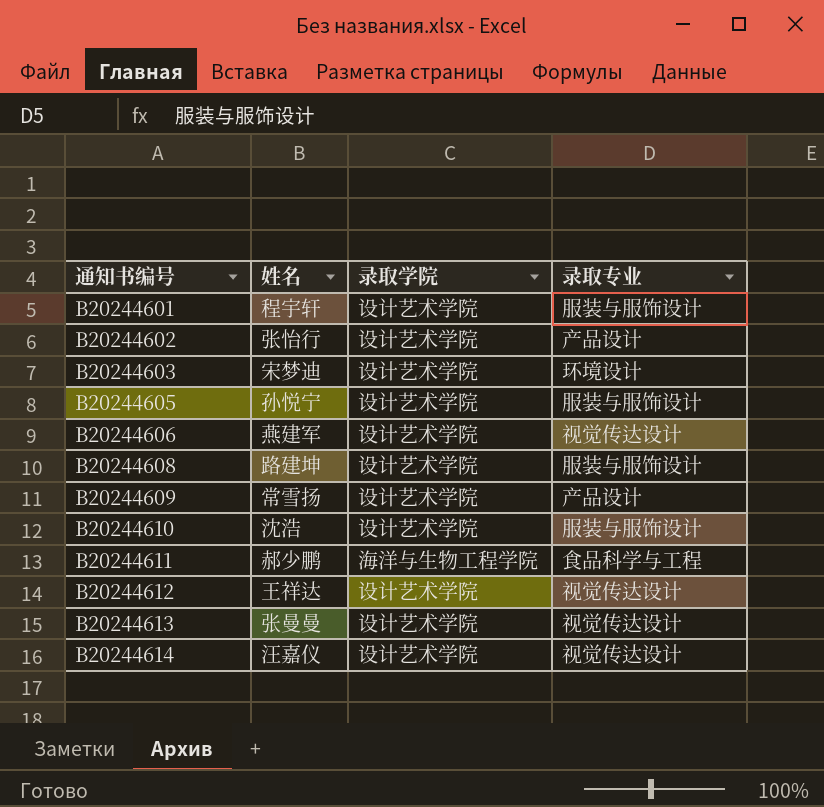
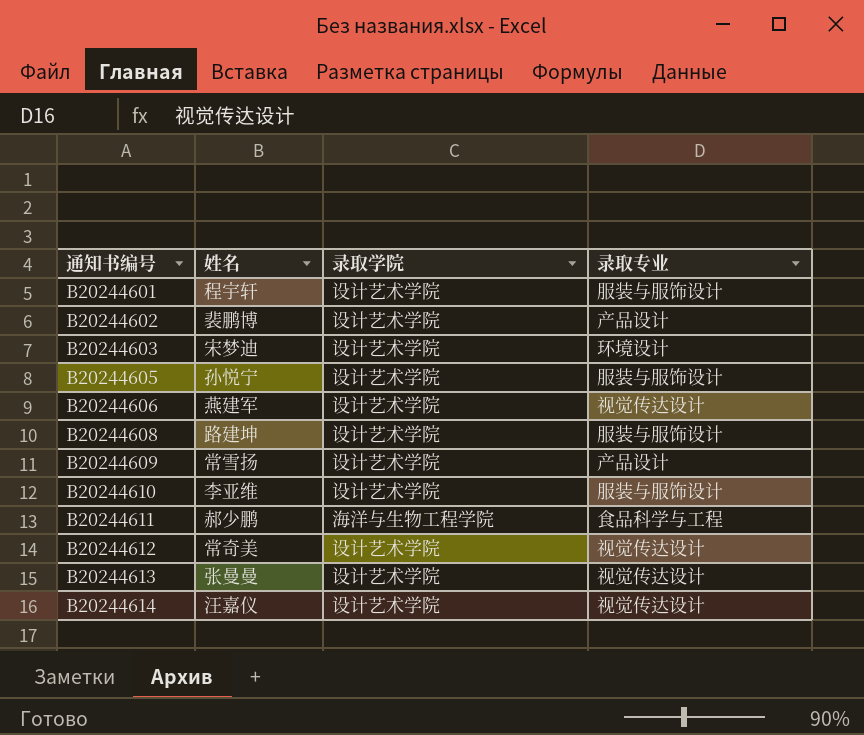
B20244602 | 姓名: 张怡行 -> 裴鹏博
B20244610 | 姓名: 沈浩 -> 李亚维
B20244612 | 姓名: 王祥达 -> 常奇美

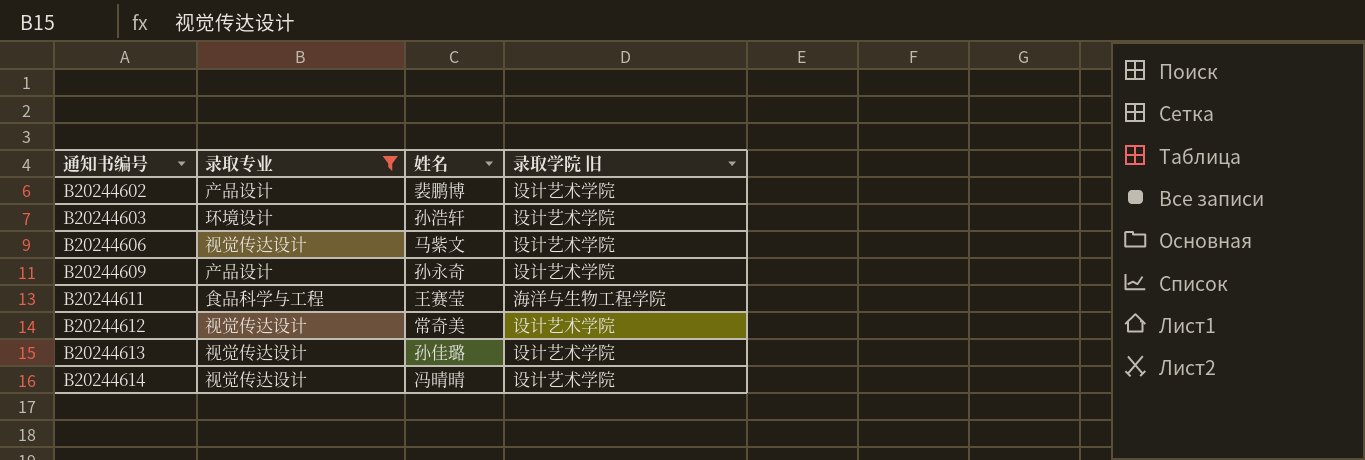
filter: none -> 录取专业 != 服装与服饰设计
column 录取专业 | position: 4 -> 2
column name: 录取学院 -> 录取学院 旧
B20244603 | 姓名: 宋梦迪 -> 孙浩轩
B20244606 | 姓名: 燕建军 -> 马紫文
B20244609 | 姓名: 常雪扬 -> 孙永奇
B20244611 | 姓名: 郝少鹏 -> 王赛莹
B20244613 | 姓名: 张曼曼 -> 孙佳璐
B20244614 | 姓名: 汪嘉仪 -> 冯晴晴

